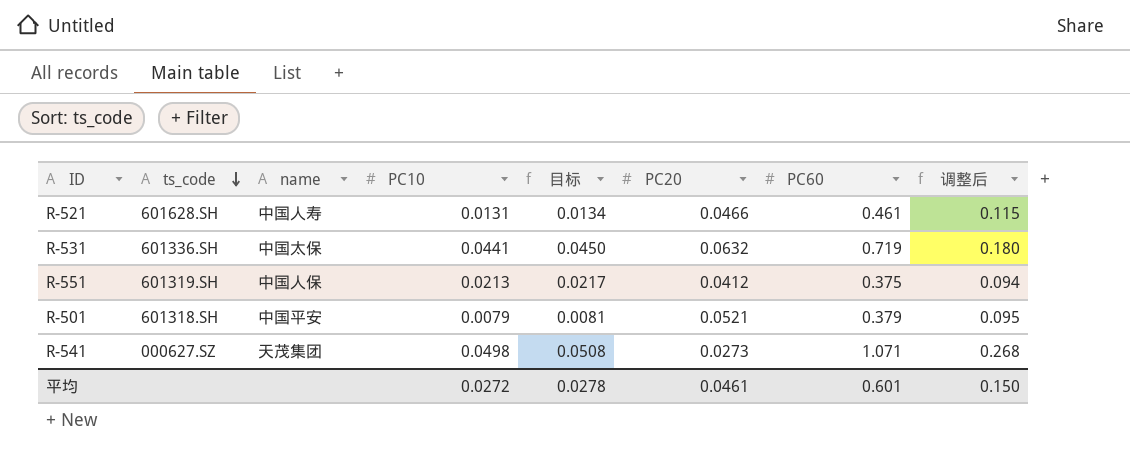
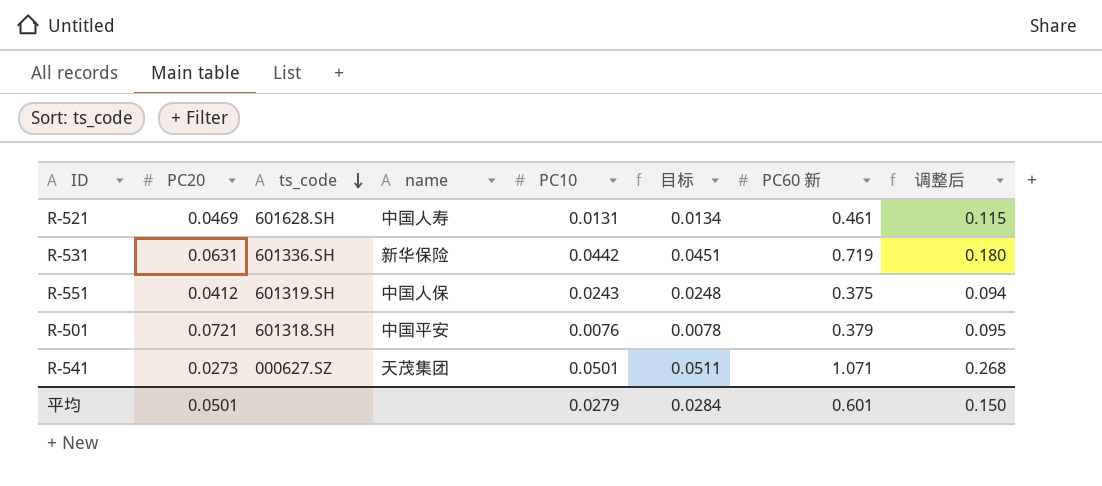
column PC20 | position: 6 -> 2
column name: PC60 -> PC60 新
R-521 | PC20: 0.0466 -> 0.0469
R-531 | PC20: 0.0632 -> 0.0631
R-531 | name: 中国太保 -> 新华保险
R-531 | PC10: 0.0441 -> 0.0442
R-531 | 目标: 0.0450 -> 0.0451
R-551 | PC10: 0.0213 -> 0.0243
R-551 | 目标: 0.0217 -> 0.0248
R-501 | PC20: 0.0521 -> 0.0721
R-501 | PC10: 0.0079 -> 0.0076
R-501 | 目标: 0.0081 -> 0.0078
R-541 | PC10: 0.0498 -> 0.0501
R-541 | 目标: 0.0508 -> 0.0511
平均 | PC20: 0.0461 -> 0.0501
平均 | PC10: 0.0272 -> 0.0279
平均 | 目标: 0.0278 -> 0.0284

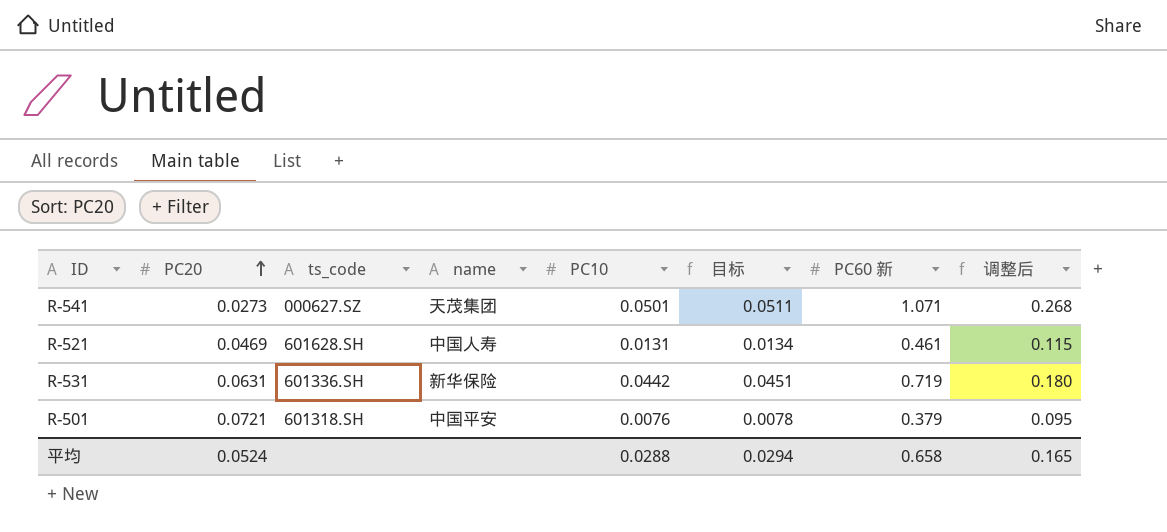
row order: ts_code descending -> PC20 ascending
row R-551: 0.0412 | 601319.SH | 中国人保 | 0.0243 | 0.0248 | 0.375 | 0.094 -> none
平均 | PC20: 0.0501 -> 0.0524
平均 | PC10: 0.0279 -> 0.0288
平均 | 目标: 0.0284 -> 0.0294
平均 | PC60 新: 0.601 -> 0.658
平均 | 调整后: 0.150 -> 0.165

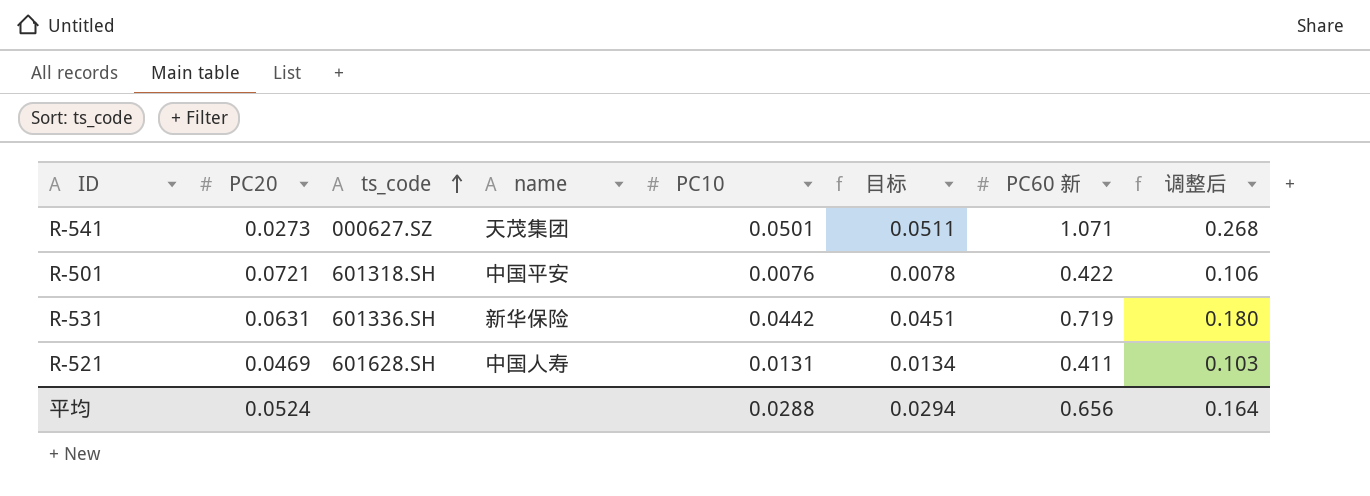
row order: PC20 ascending -> ts_code ascending
R-501 | PC60 新: 0.379 -> 0.422
R-501 | 调整后: 0.095 -> 0.106
R-521 | PC60 新: 0.461 -> 0.411
R-521 | 调整后: 0.115 -> 0.103
平均 | PC60 新: 0.658 -> 0.656
平均 | 调整后: 0.165 -> 0.164

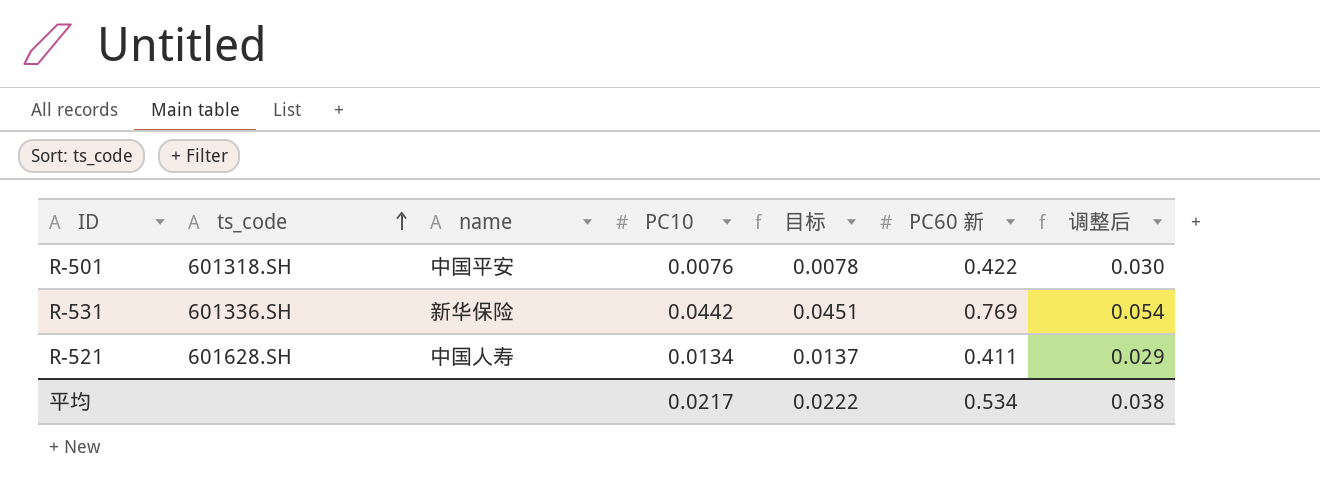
column PC20 | position: 2 -> none
column 调整后 | formula: [PC60 新] * 0.25 -> [PC60 新] * 0.07
row R-541: 0.0273 | 000627.SZ | 天茂集团 | 0.0501 | 0.0511 | 1.071 | 0.268 -> none
R-531 | PC60 新: 0.719 -> 0.769
R-521 | PC10: 0.0131 -> 0.0134
R-521 | 目标: 0.0134 -> 0.0137
平均 | PC10: 0.0288 -> 0.0217
平均 | 目标: 0.0294 -> 0.0222
平均 | PC60 新: 0.656 -> 0.534
平均 | 调整后: 0.164 -> 0.038

